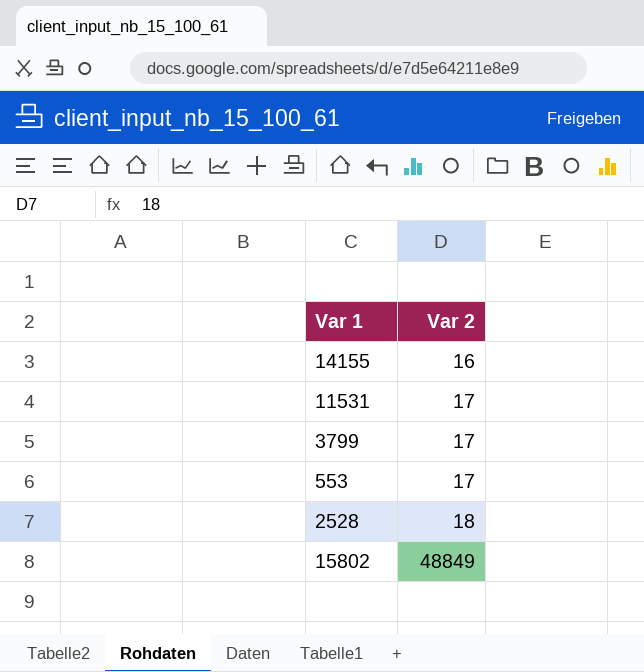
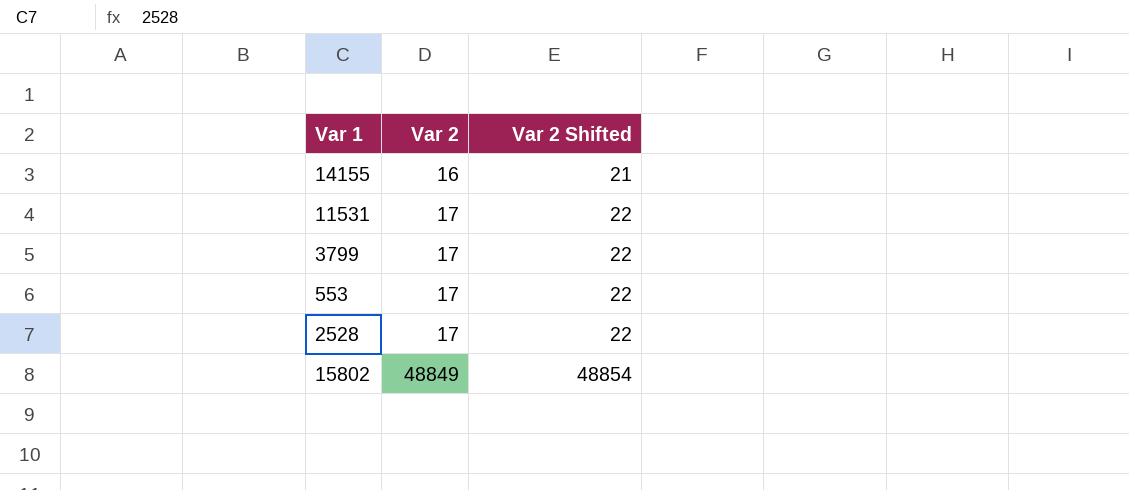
column Var 2 Shifted | formula: none -> [Var 2] + 5
2528 | Var 2: 18 -> 17

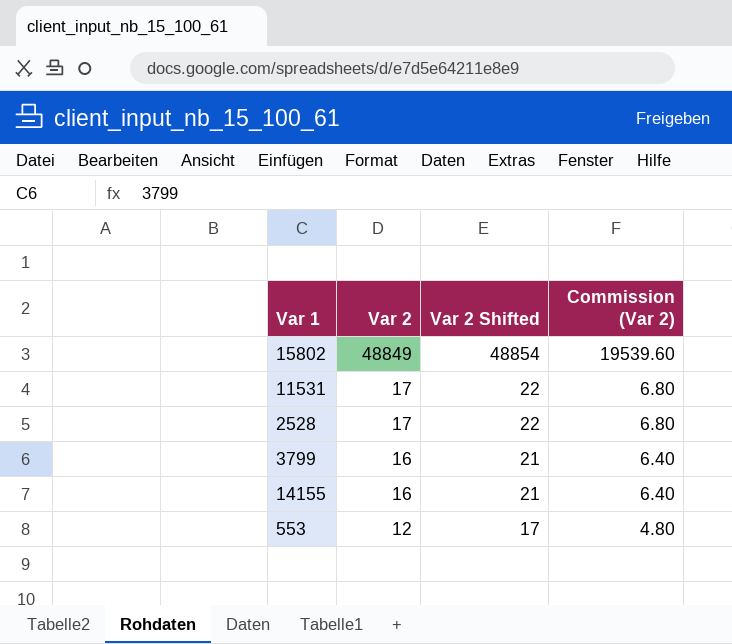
row order: Var 2 ascending -> Var 2 descending
column Commission (Var 2) | formula: none -> [Var 2] * 0.4
3799 | Var 2: 17 -> 16
3799 | Var 2 Shifted: 22 -> 21
553 | Var 2: 17 -> 12
553 | Var 2 Shifted: 22 -> 17

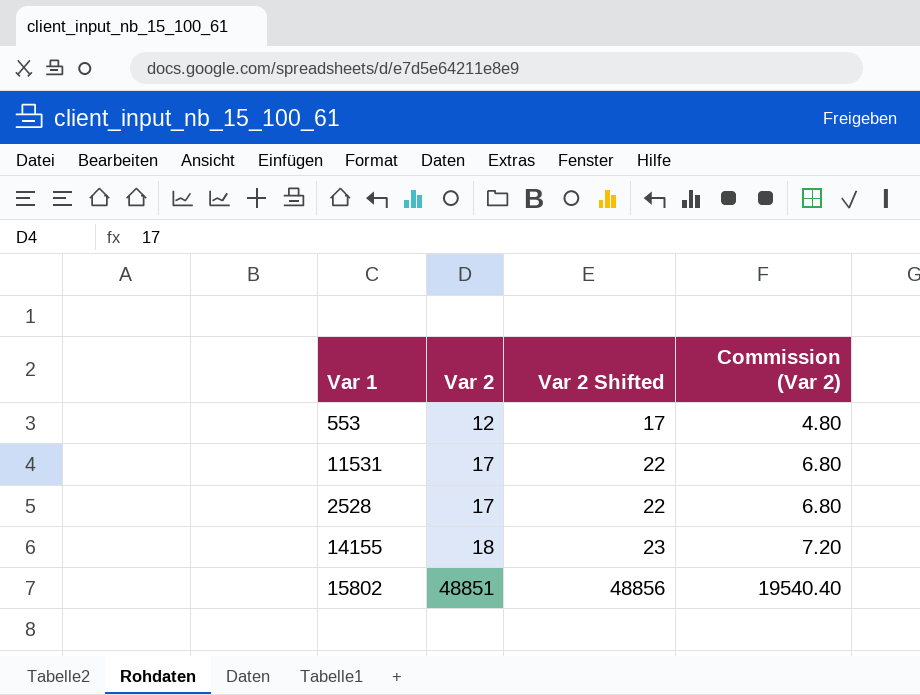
row order: Var 2 descending -> Var 2 ascending
row 3799: 16 | 21 | 6.40 -> none
14155 | Var 2: 16 -> 18
14155 | Var 2 Shifted: 21 -> 23
14155 | Commission (Var 2): 6.40 -> 7.20
15802 | Var 2: 48849 -> 48851
15802 | Var 2 Shifted: 48854 -> 48856
15802 | Commission (Var 2): 19539.60 -> 19540.40

